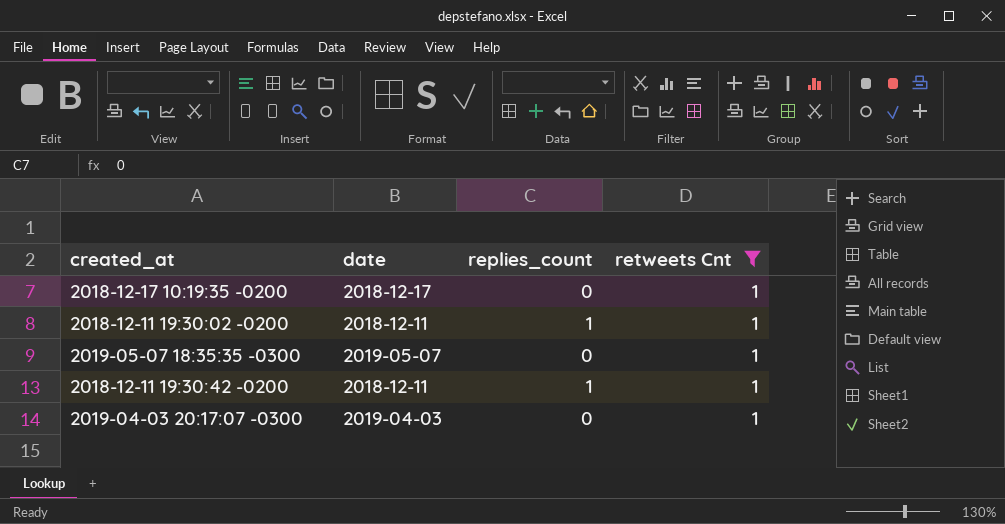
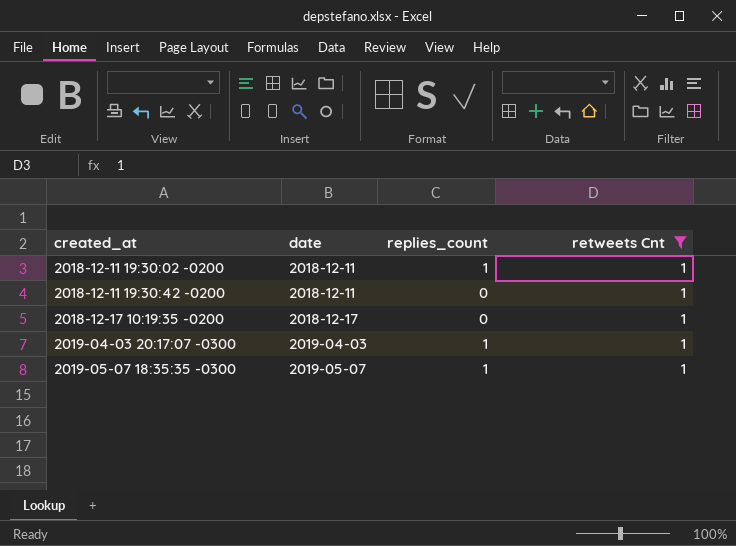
row order: none -> created_at ascending
2018-12-11 19:30:42 -0200 | replies_count: 1 -> 0
2019-04-03 20:17:07 -0300 | replies_count: 0 -> 1
2019-05-07 18:35:35 -0300 | replies_count: 0 -> 1

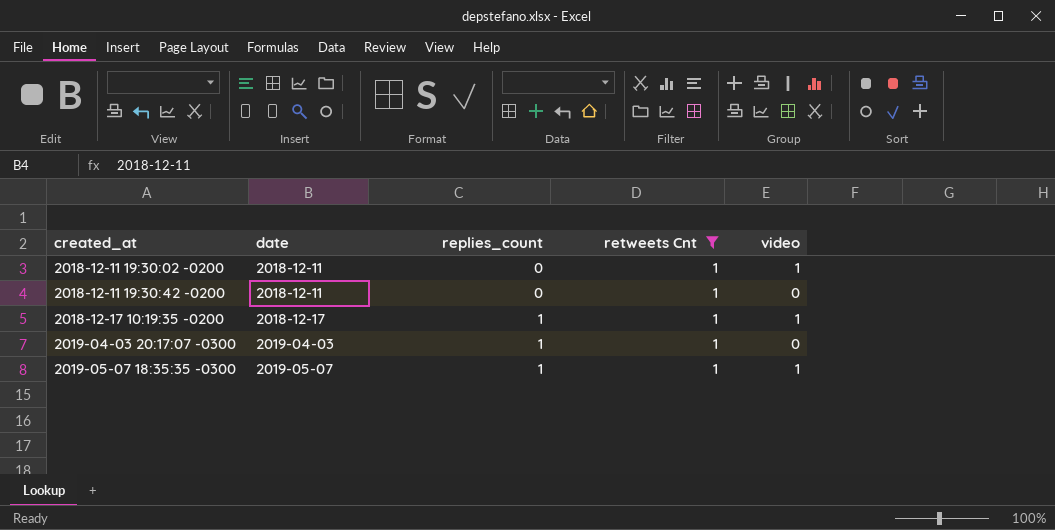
column video | position: none -> 5
2018-12-11 19:30:02 -0200 | replies_count: 1 -> 0
2018-12-17 10:19:35 -0200 | replies_count: 0 -> 1

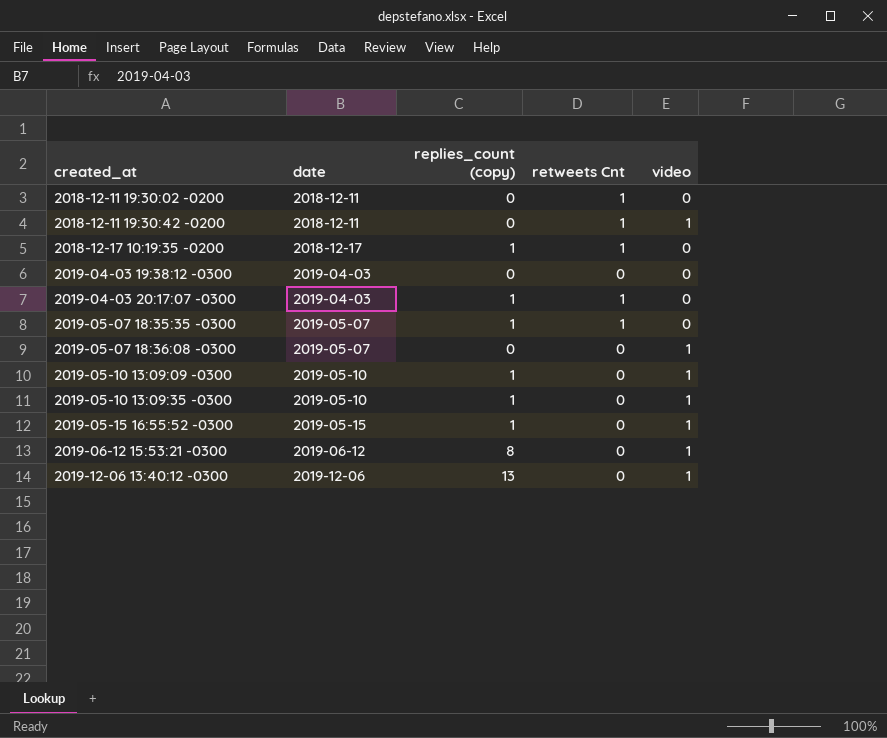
filter: retweets Cnt = 1 -> none
column name: replies_count -> replies_count (copy)
2018-12-11 19:30:02 -0200 | video: 1 -> 0
2018-12-11 19:30:42 -0200 | video: 0 -> 1
2018-12-17 10:19:35 -0200 | video: 1 -> 0
2019-05-07 18:35:35 -0300 | video: 1 -> 0

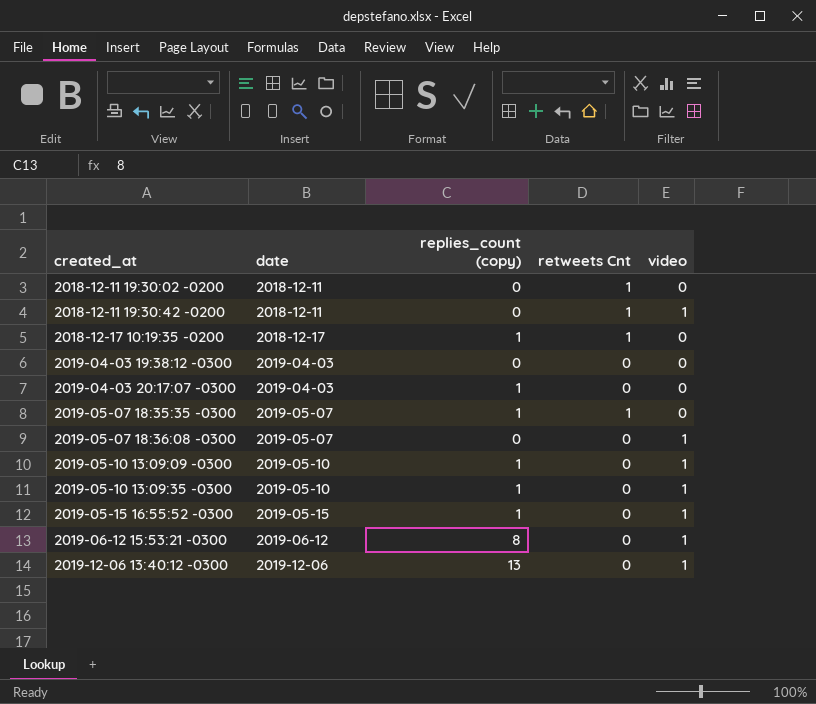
2019-04-03 20:17:07 -0300 | retweets Cnt: 1 -> 0

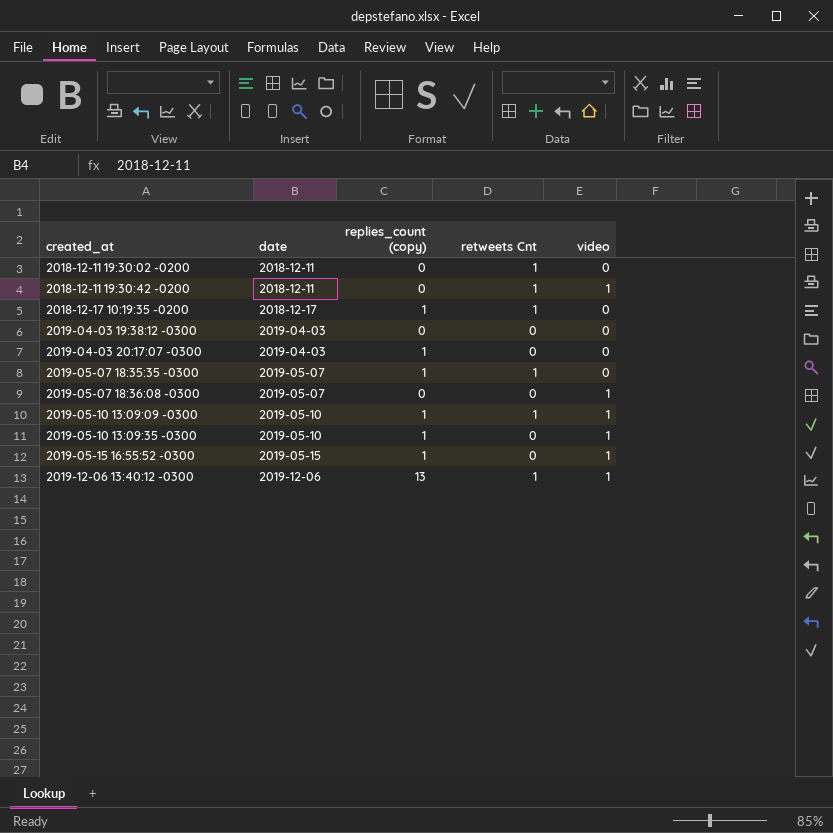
row 2019-06-12 15:53:21 -0300: 2019-06-12 | 8 | 0 | 1 -> none
2019-05-10 13:09:09 -0300 | retweets Cnt: 0 -> 1
2019-12-06 13:40:12 -0300 | retweets Cnt: 0 -> 1

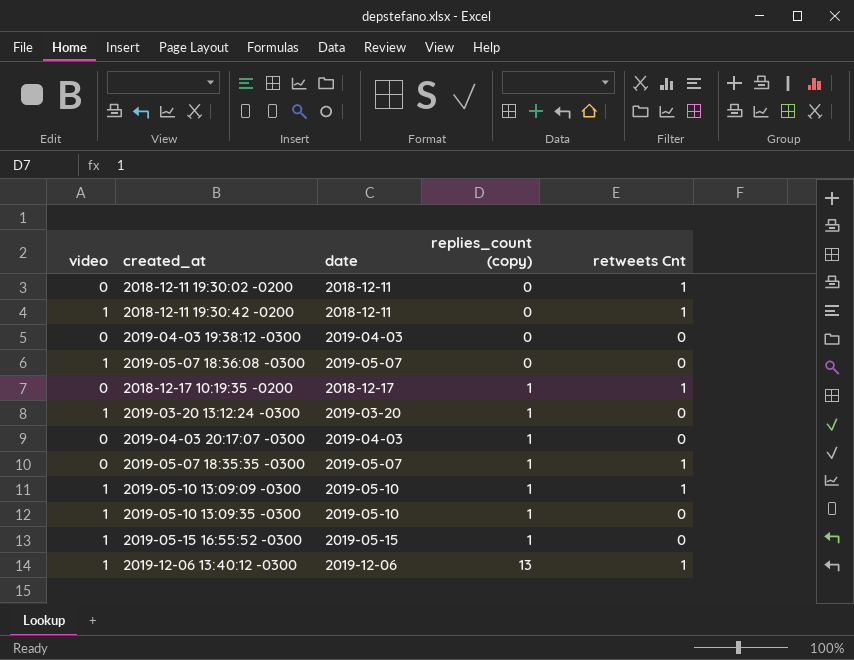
row order: created_at ascending -> replies_count (copy) ascending
column video | position: 5 -> 1
row 2019-03-20 13:12:24 -0300: none -> 1 | 2019-03-20 | 1 | 0

